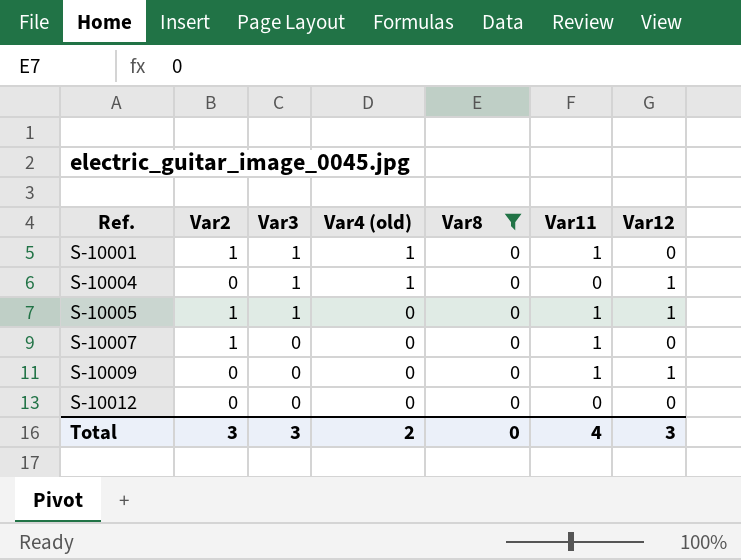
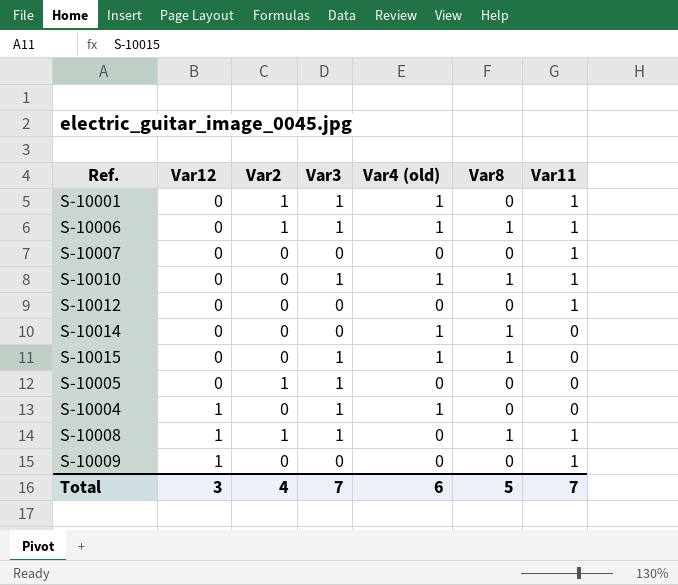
filter: Var8 = 0 -> none
row order: Ref. ascending -> Var12 ascending
column Var12 | position: 7 -> 2
S-10007 | Var2: 1 -> 0
S-10012 | Var11: 0 -> 1
S-10005 | Var12: 1 -> 0
S-10005 | Var11: 1 -> 0
Total | Var2: 3 -> 4
Total | Var3: 3 -> 7
Total | Var4 (old): 2 -> 6
Total | Var8: 0 -> 5
Total | Var11: 4 -> 7

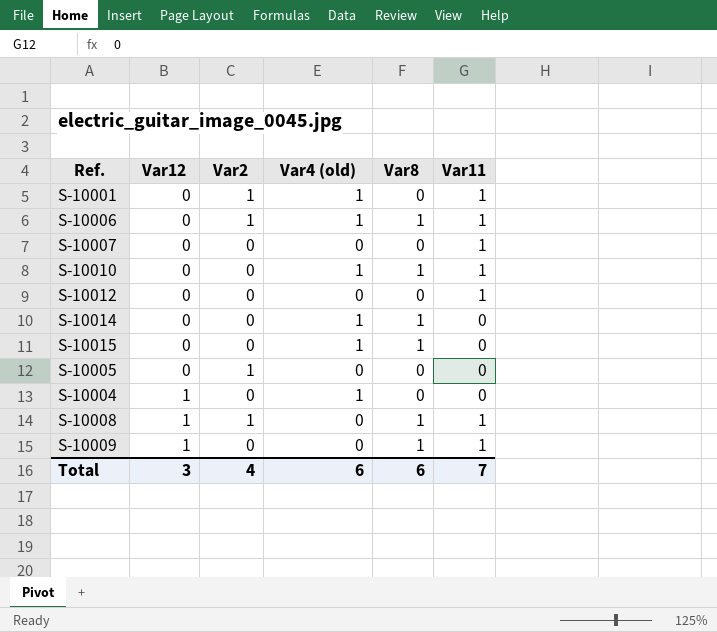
column Var3 | position: 4 -> none
S-10009 | Var8: 0 -> 1
Total | Var8: 5 -> 6

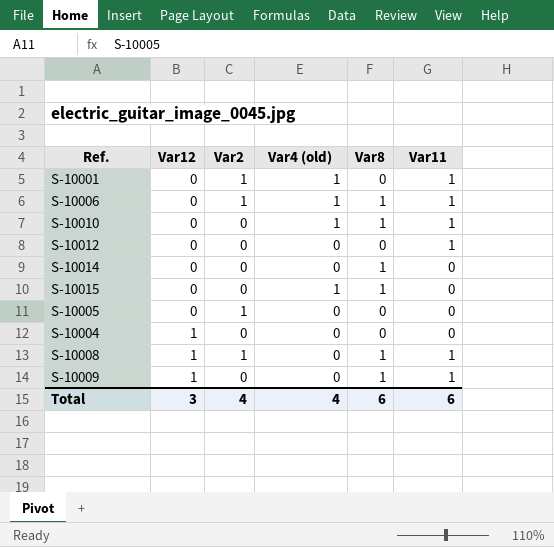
row S-10007: 0 | 0 | 0 | 0 | 1 -> none
S-10014 | Var4 (old): 1 -> 0
S-10004 | Var4 (old): 1 -> 0
Total | Var4 (old): 6 -> 4
Total | Var11: 7 -> 6

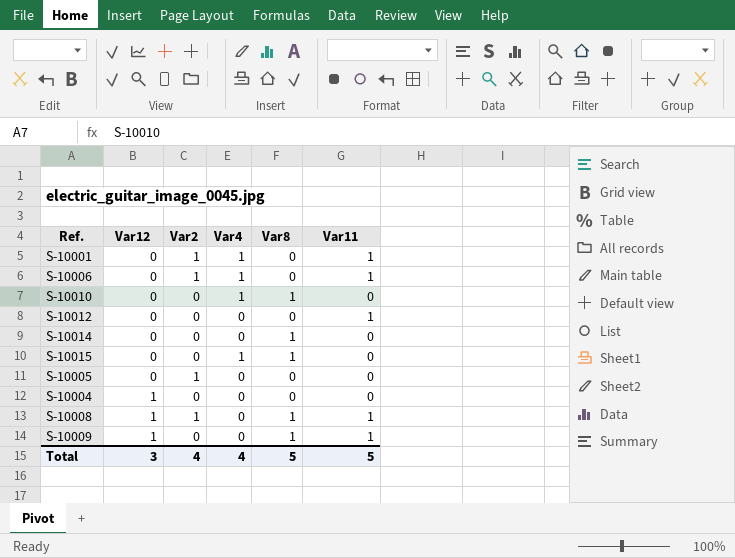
column name: Var4 (old) -> Var4
S-10006 | Var8: 1 -> 0
S-10010 | Var11: 1 -> 0
Total | Var8: 6 -> 5
Total | Var11: 6 -> 5

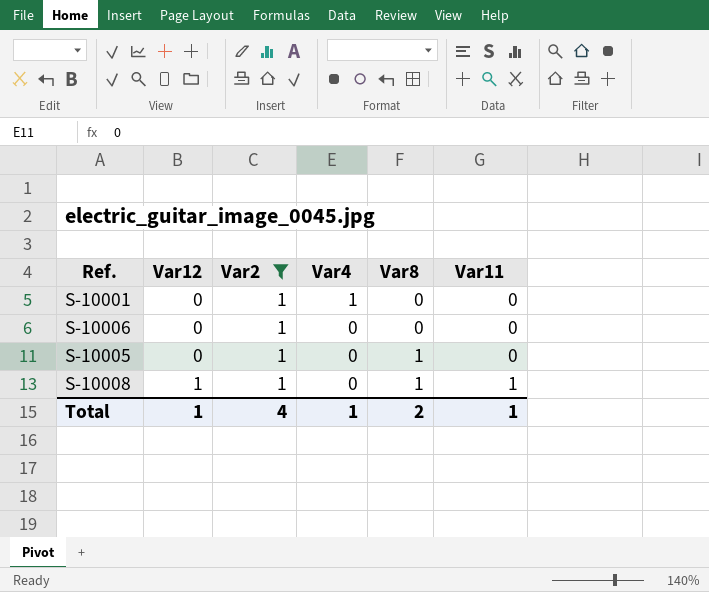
filter: none -> Var2 = 1
S-10001 | Var11: 1 -> 0
S-10006 | Var4: 1 -> 0
S-10006 | Var11: 1 -> 0
S-10005 | Var8: 0 -> 1
Total | Var12: 3 -> 1
Total | Var4: 4 -> 1
Total | Var8: 5 -> 2
Total | Var11: 5 -> 1

